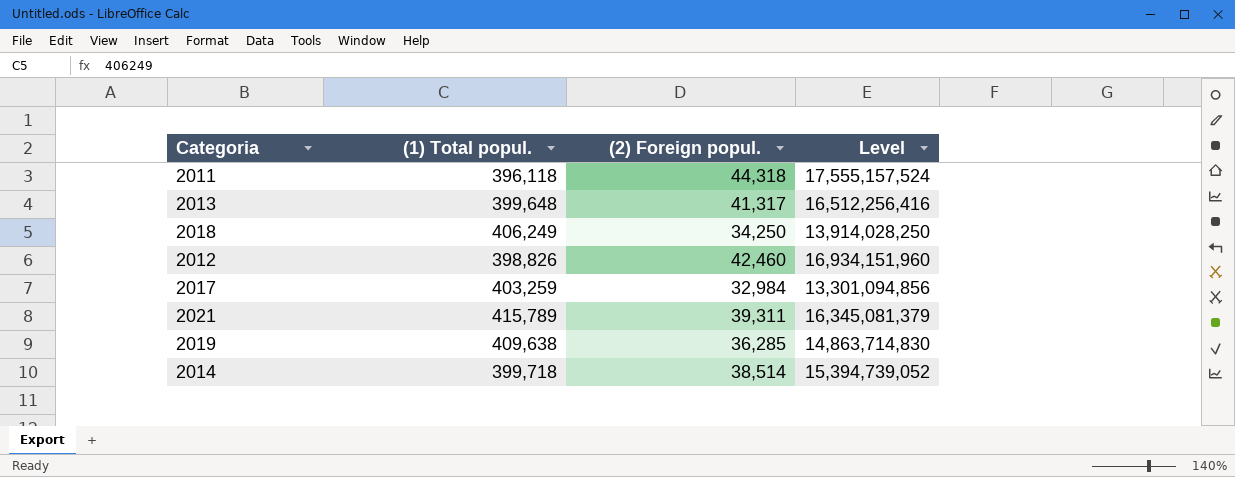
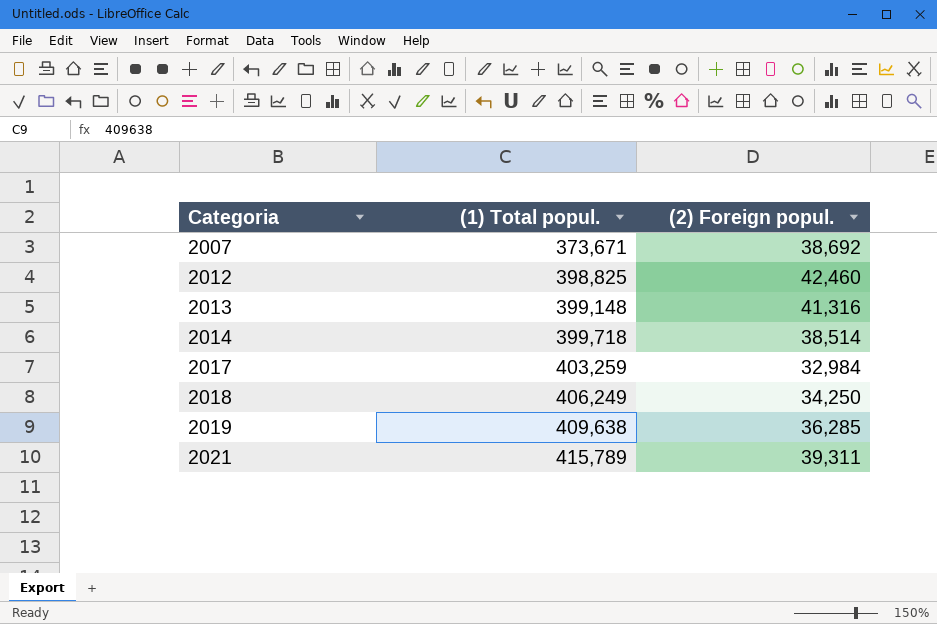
row order: none -> Categoria ascending
column Level | formula: [(1) Total popul.] * [(2) Foreign popul.] -> none
row 2011: 396,118 | 44,318 | 17,555,157,524 -> none
row 2007: none -> 373,671 | 38,692
2012 | (1) Total popul.: 398,826 -> 398,825
2013 | (1) Total popul.: 399,648 -> 399,148
2013 | (2) Foreign popul.: 41,317 -> 41,316

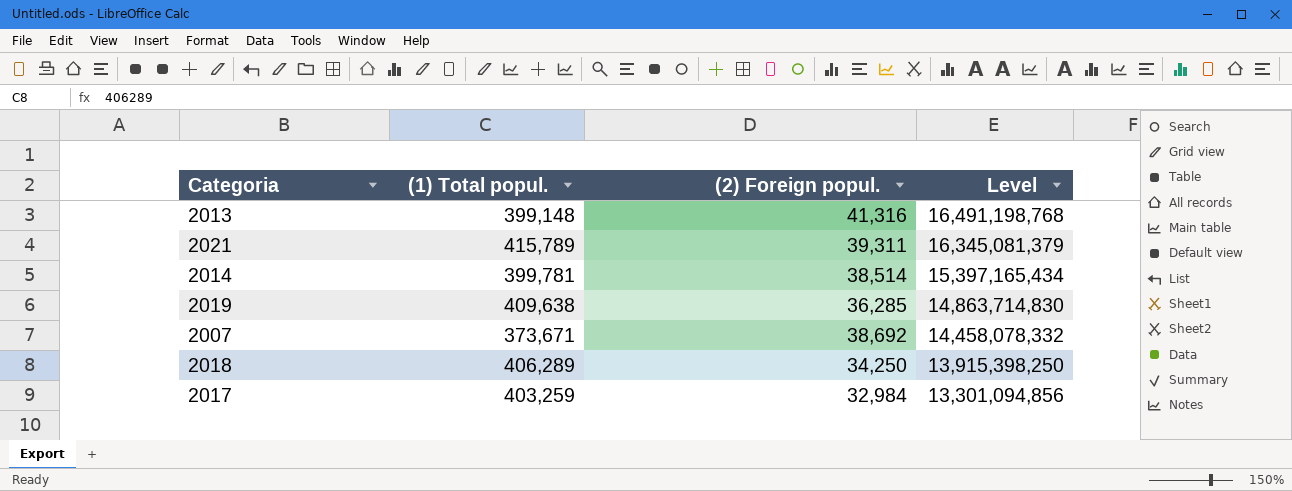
row order: Categoria ascending -> Level descending
column Level | formula: none -> [(1) Total popul.] * [(2) Foreign popul.]
row 2012: 398,825 | 42,460 -> none
2014 | (1) Total popul.: 399,718 -> 399,781
2018 | (1) Total popul.: 406,249 -> 406,289

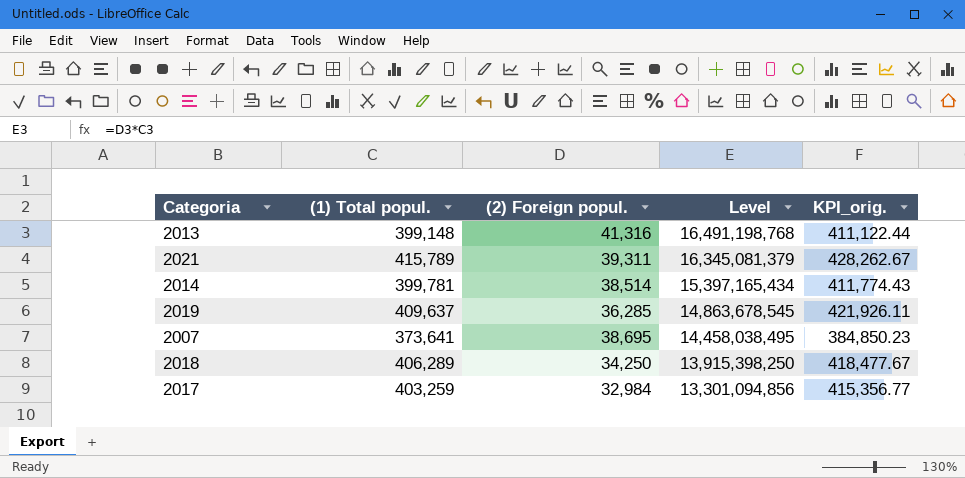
column KPI_orig. | formula: none -> [(1) Total popul.] * 1.03
2019 | (1) Total popul.: 409,638 -> 409,637
2019 | Level: 14,863,714,830 -> 14,863,678,545
2007 | (1) Total popul.: 373,671 -> 373,641
2007 | (2) Foreign popul.: 38,692 -> 38,695
2007 | Level: 14,458,078,332 -> 14,458,038,495

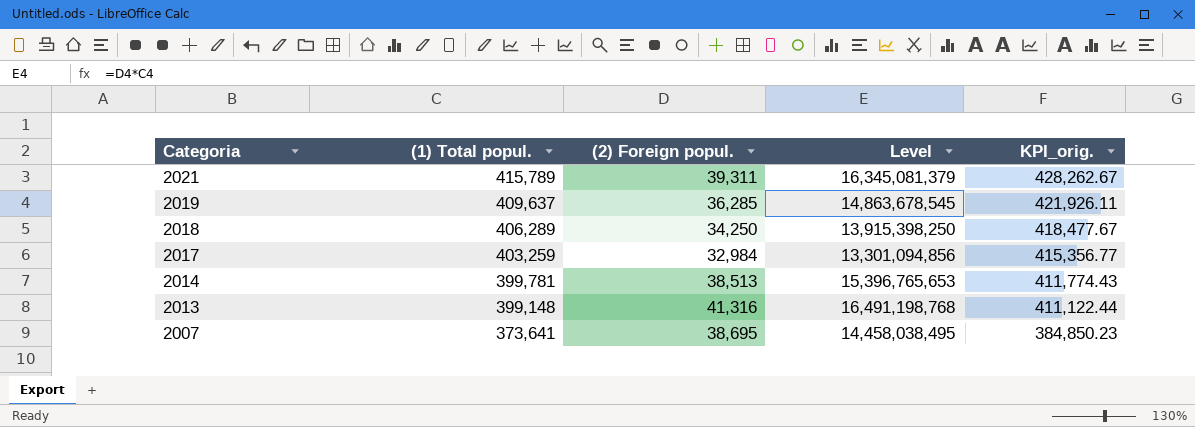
row order: Level descending -> Categoria descending
2014 | (2) Foreign popul.: 38,514 -> 38,513
2014 | Level: 15,397,165,434 -> 15,396,765,653

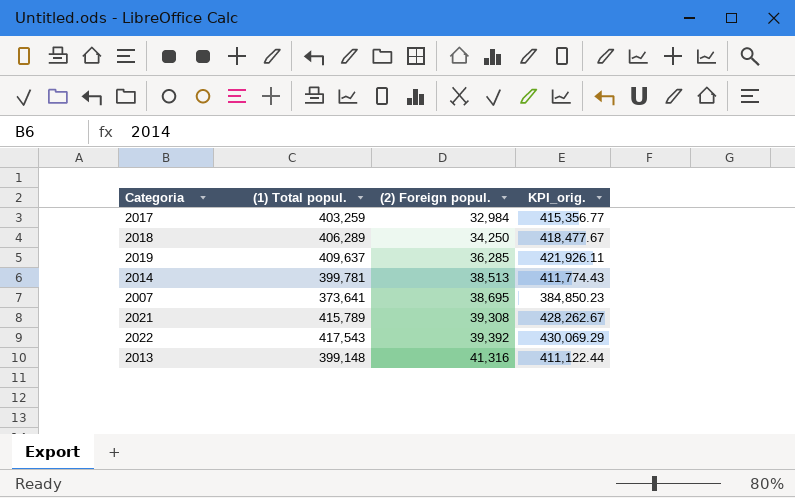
row order: Categoria descending -> (2) Foreign popul. ascending
column Level | formula: [(1) Total popul.] * [(2) Foreign popul.] -> none
2021 | (2) Foreign popul.: 39,311 -> 39,308
row 2022: none -> 417,543 | 39,392 | 430,069.29

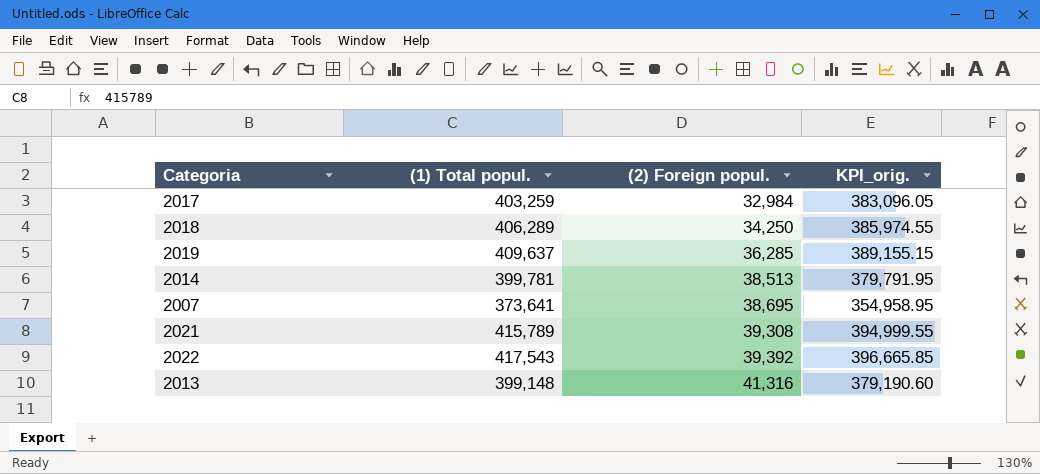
column KPI_orig. | formula: [(1) Total popul.] * 1.03 -> [(1) Total popul.] * 0.95

